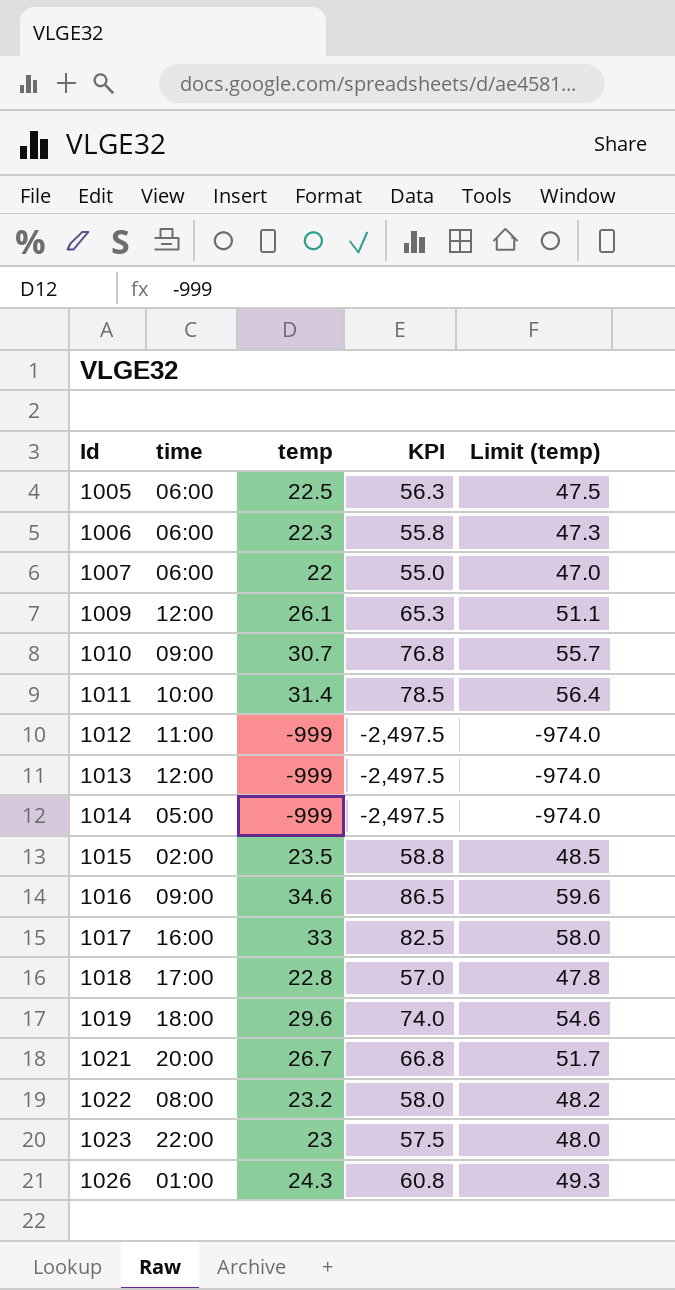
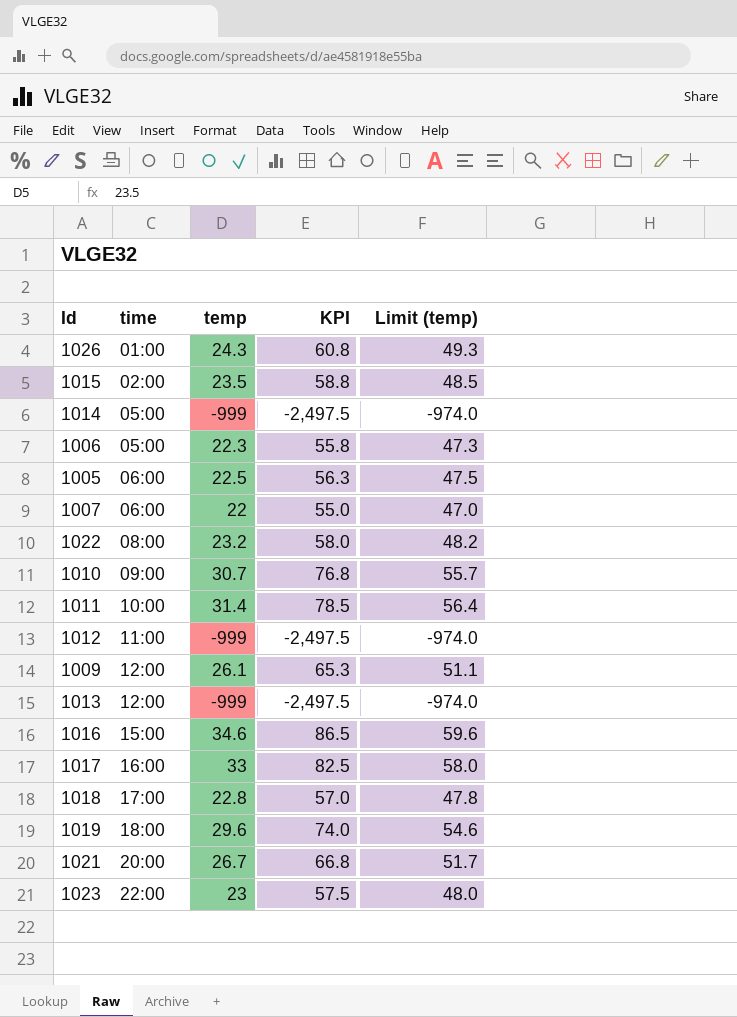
row order: Id ascending -> time ascending
1006 | time: 06:00 -> 05:00
1016 | time: 09:00 -> 15:00

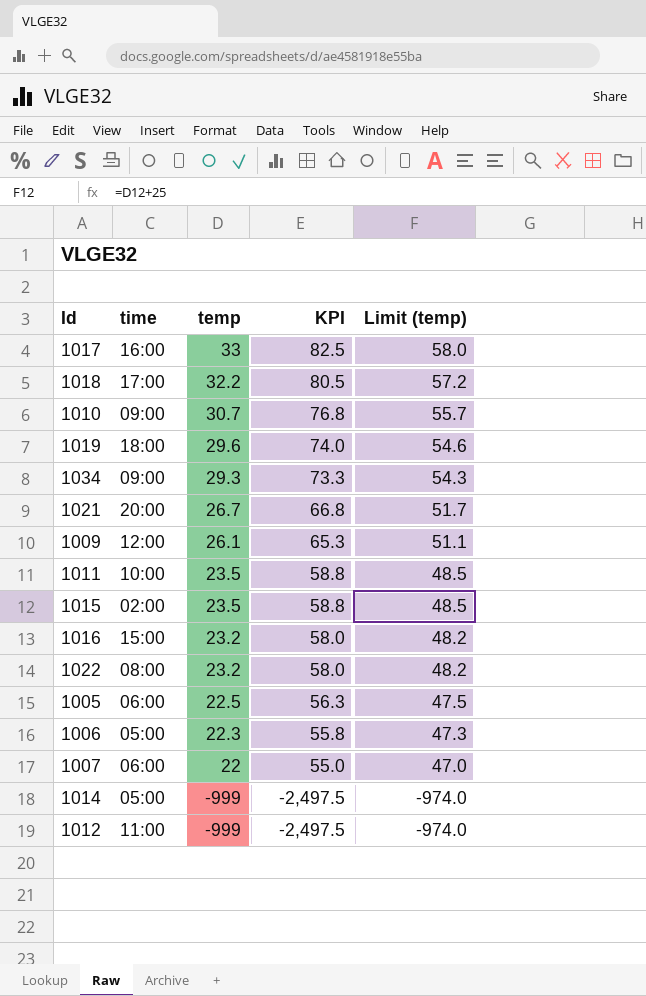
row order: time ascending -> temp descending
row 1026: 01:00 | 24.3 | 60.8 | 49.3 -> none
row 1013: 12:00 | -999 | -2,497.5 | -974.0 -> none
row 1023: 22:00 | 23 | 57.5 | 48.0 -> none
1018 | temp: 22.8 -> 32.2
1018 | KPI: 57.0 -> 80.5
1018 | Limit (temp): 47.8 -> 57.2
row 1034: none -> 09:00 | 29.3 | 73.3 | 54.3
1011 | temp: 31.4 -> 23.5
1011 | KPI: 78.5 -> 58.8
1011 | Limit (temp): 56.4 -> 48.5
1016 | temp: 34.6 -> 23.2
1016 | KPI: 86.5 -> 58.0
1016 | Limit (temp): 59.6 -> 48.2

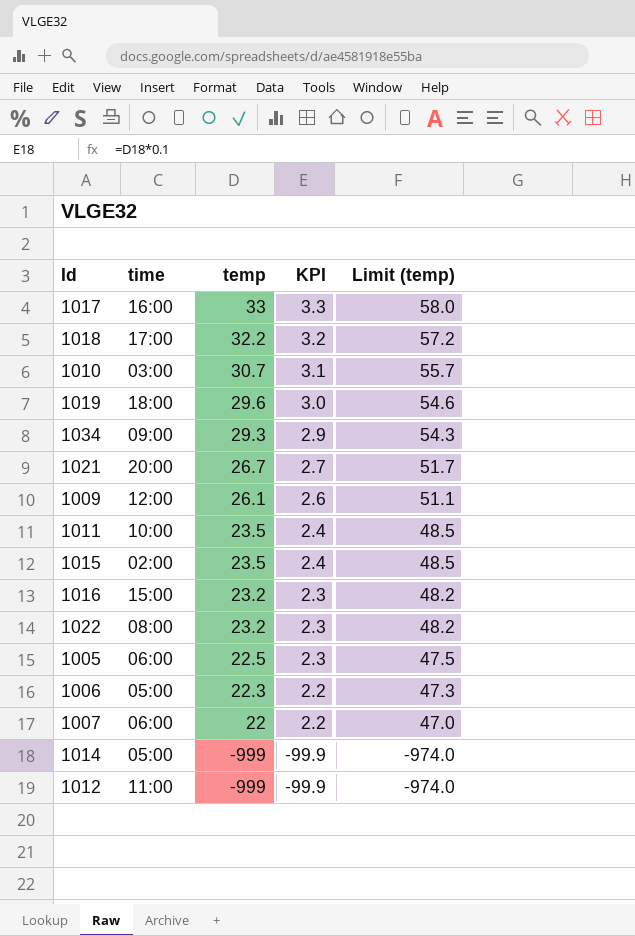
column KPI | formula: [temp] * 2.5 -> [temp] * 0.1
1010 | time: 09:00 -> 03:00

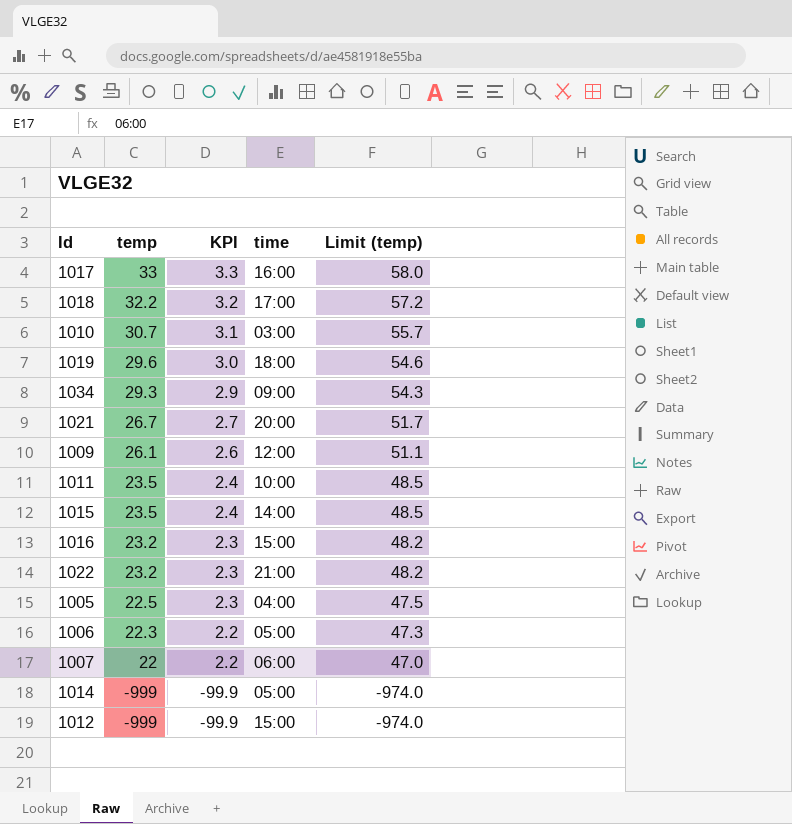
column time | position: 2 -> 4
1015 | time: 02:00 -> 14:00
1022 | time: 08:00 -> 21:00
1005 | time: 06:00 -> 04:00
1012 | time: 11:00 -> 15:00

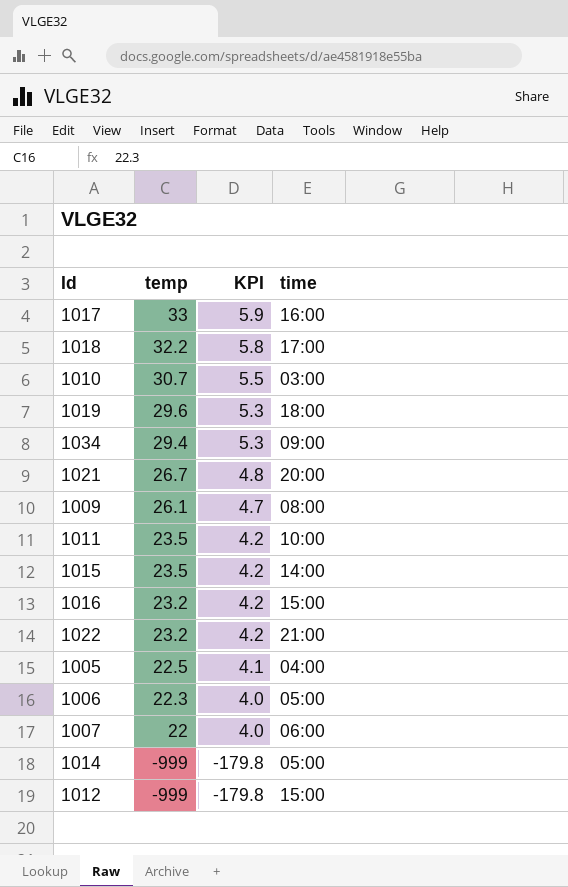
column Limit (temp) | formula: [temp] + 25 -> none
column KPI | formula: [temp] * 0.1 -> [temp] * 0.18
1034 | temp: 29.3 -> 29.4
1009 | time: 12:00 -> 08:00

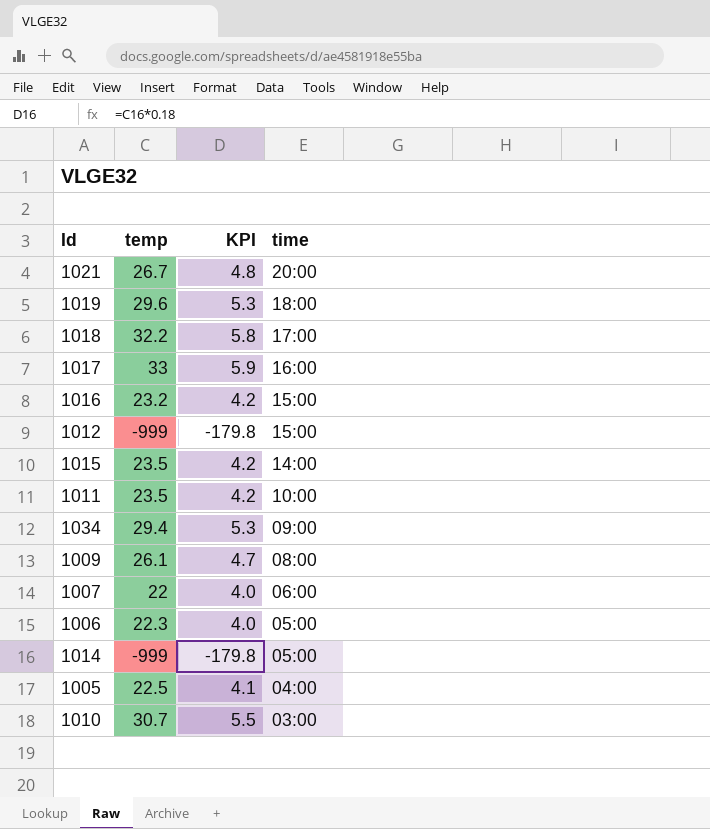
row order: temp descending -> time descending
row 1022: 23.2 | 4.2 | 21:00 -> none

